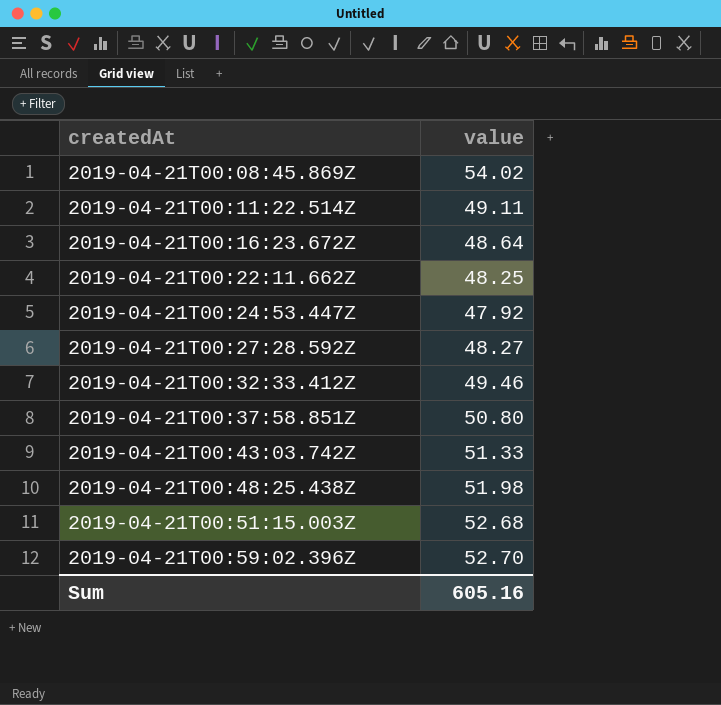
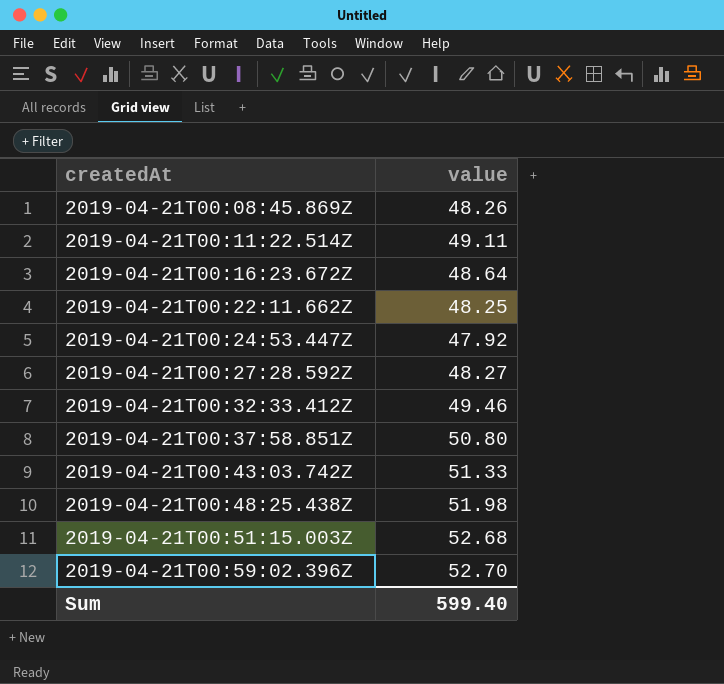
2019-04-21T00:08:45.869Z | value: 54.02 -> 48.26
Sum | value: 605.16 -> 599.40

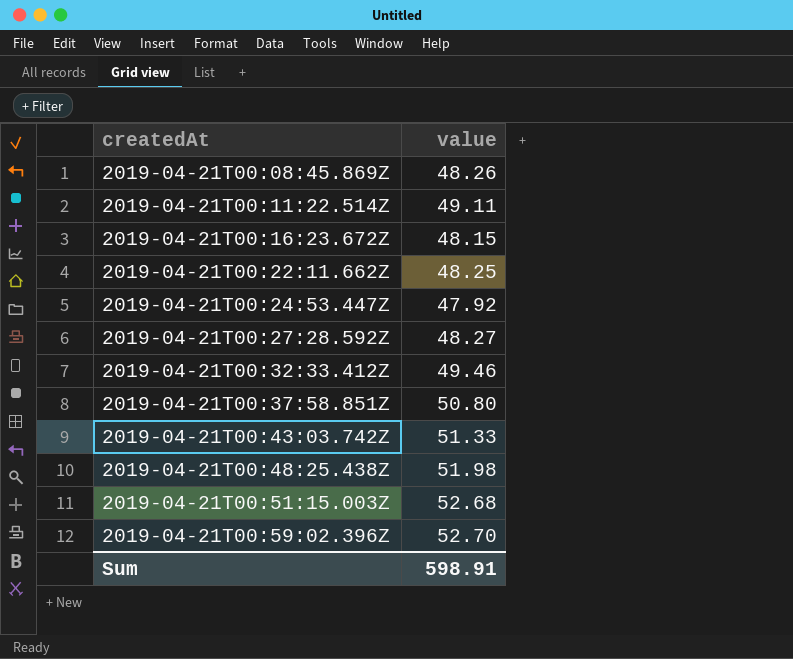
2019-04-21T00:16:23.672Z | value: 48.64 -> 48.15
Sum | value: 599.40 -> 598.91

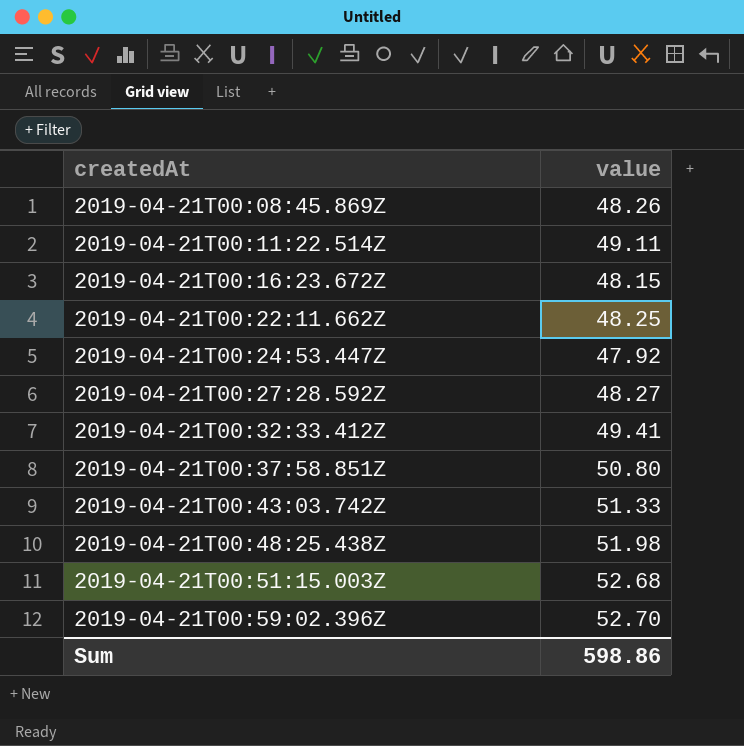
2019-04-21T00:32:33.412Z | value: 49.46 -> 49.41
Sum | value: 598.91 -> 598.86

